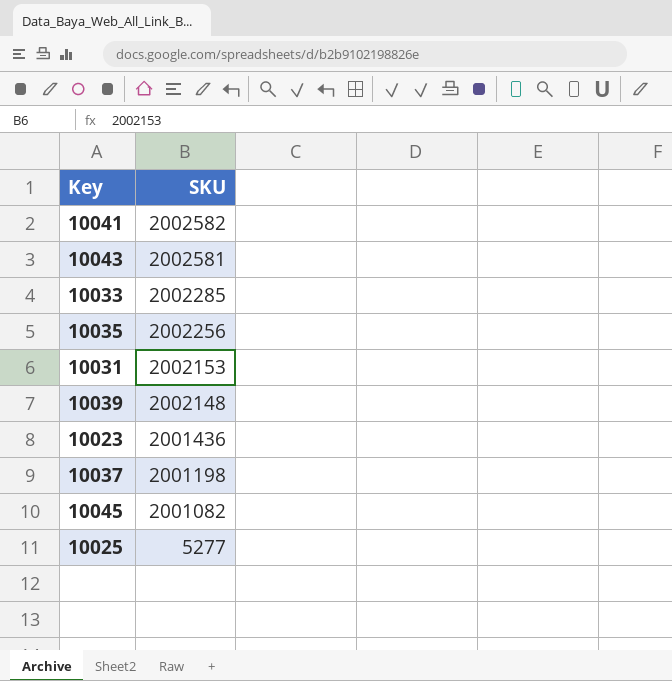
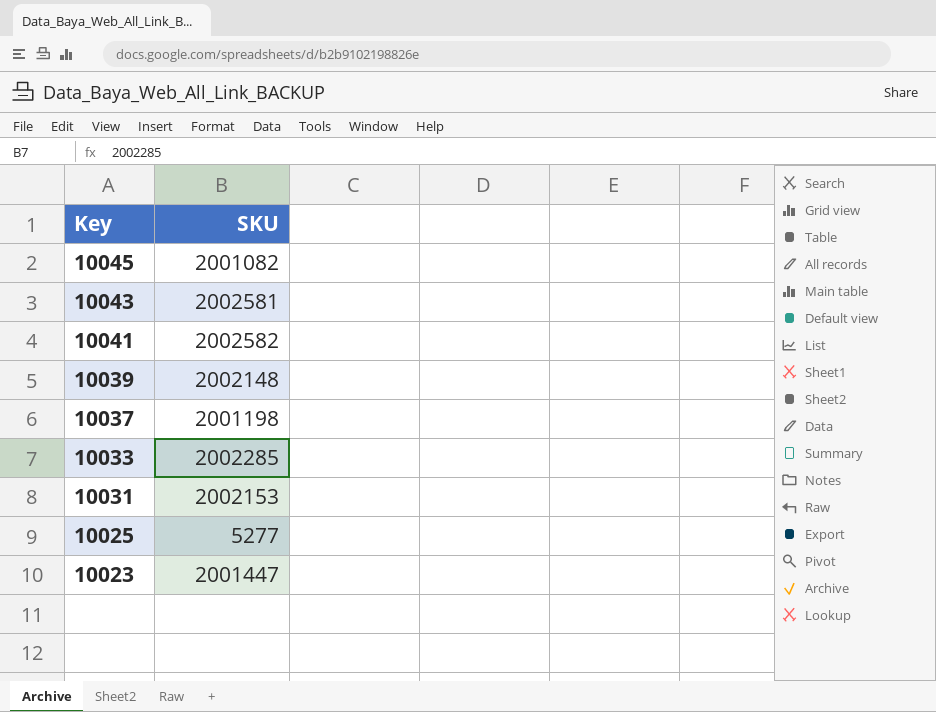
row order: SKU descending -> Key descending
row 10035: 2002256 -> none
10023 | SKU: 2001436 -> 2001447

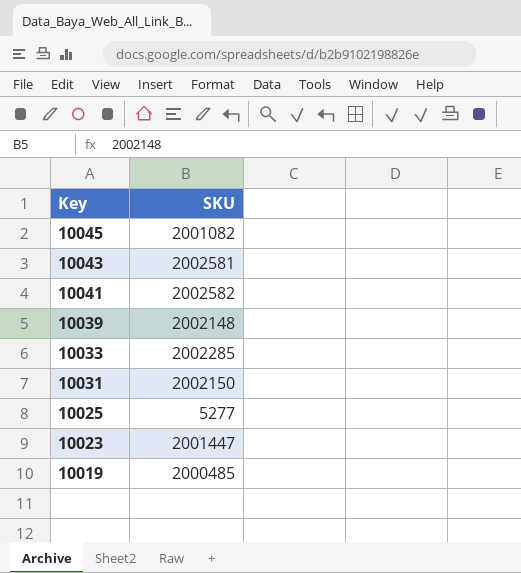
row 10037: 2001198 -> none
10031 | SKU: 2002153 -> 2002150
row 10019: none -> 2000485

